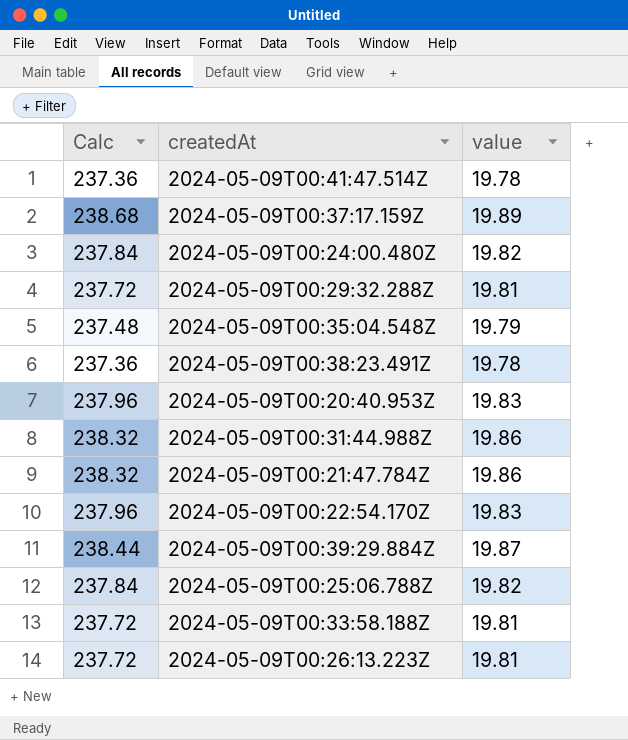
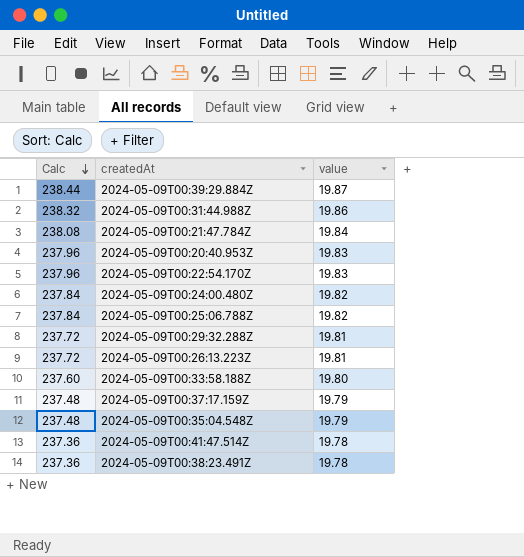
row order: none -> Calc descending
2024-05-09T00:21:47.784Z | Calc: 238.32 -> 238.08
2024-05-09T00:21:47.784Z | value: 19.86 -> 19.84
2024-05-09T00:33:58.188Z | Calc: 237.72 -> 237.60
2024-05-09T00:33:58.188Z | value: 19.81 -> 19.80
2024-05-09T00:37:17.159Z | Calc: 238.68 -> 237.48
2024-05-09T00:37:17.159Z | value: 19.89 -> 19.79

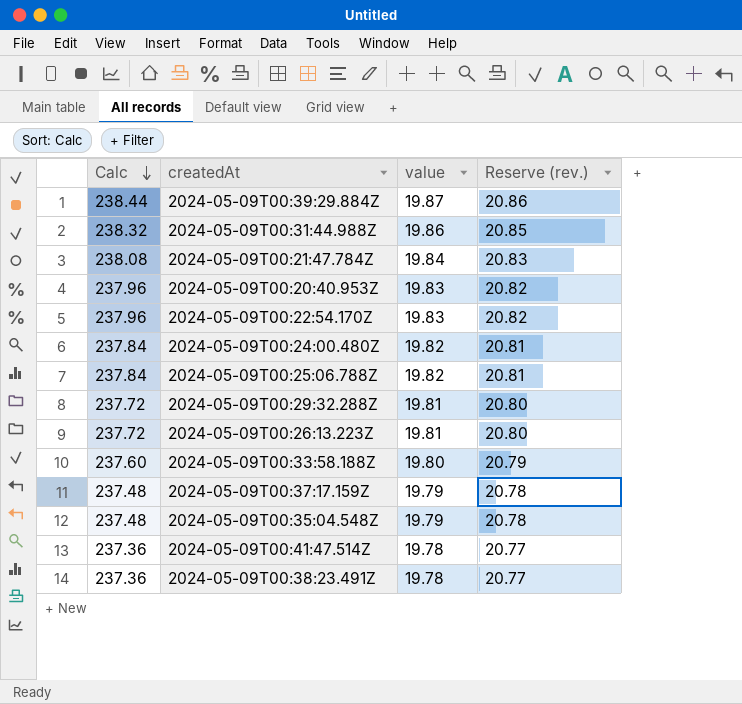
column Reserve (rev.) | formula: none -> [value] * 1.05

